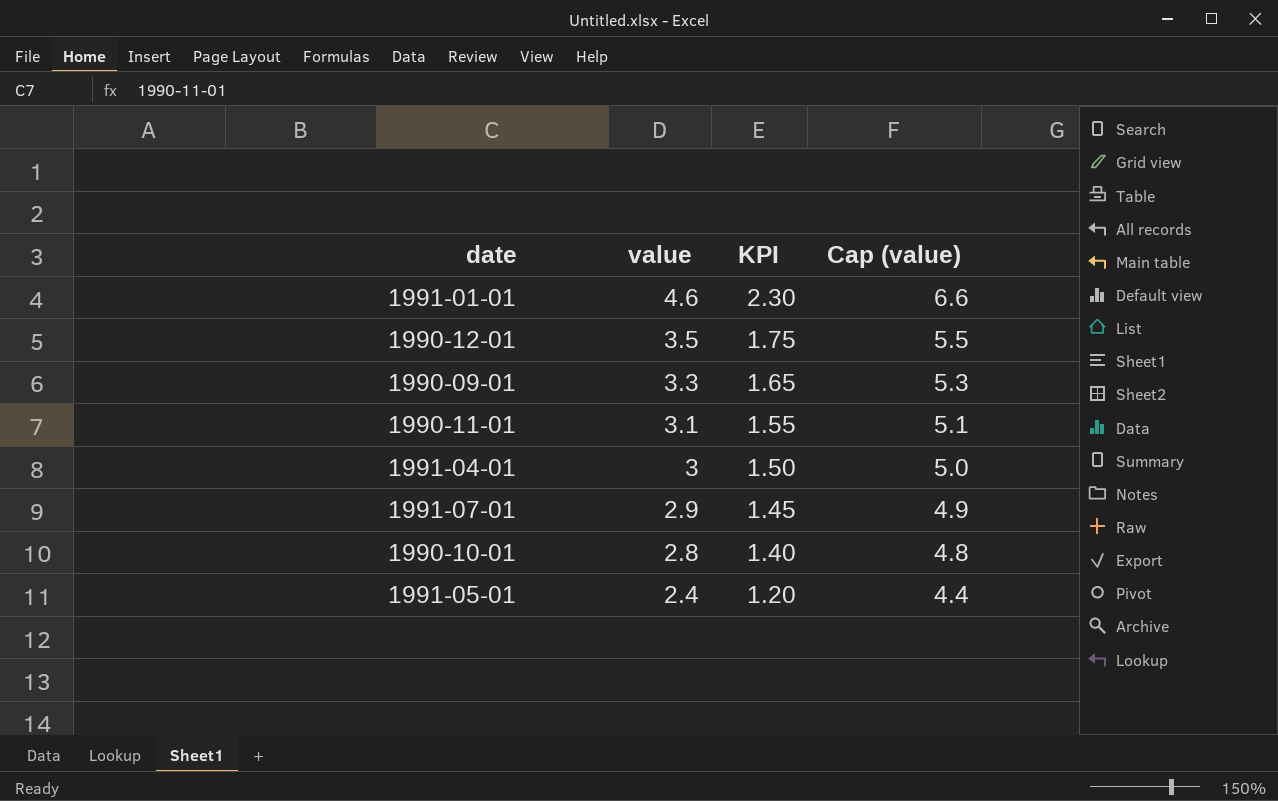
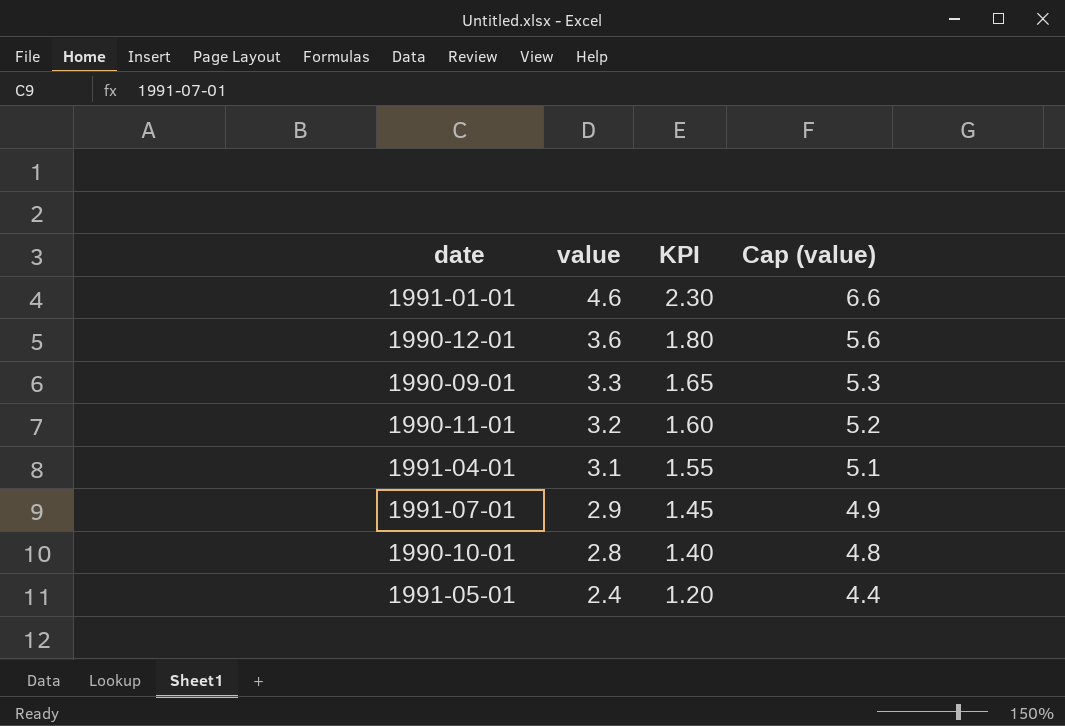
1990-12-01 | value: 3.5 -> 3.6
1990-12-01 | KPI: 1.75 -> 1.80
1990-12-01 | Cap (value): 5.5 -> 5.6
1990-11-01 | value: 3.1 -> 3.2
1990-11-01 | KPI: 1.55 -> 1.60
1990-11-01 | Cap (value): 5.1 -> 5.2
1991-04-01 | value: 3 -> 3.1
1991-04-01 | KPI: 1.50 -> 1.55
1991-04-01 | Cap (value): 5.0 -> 5.1

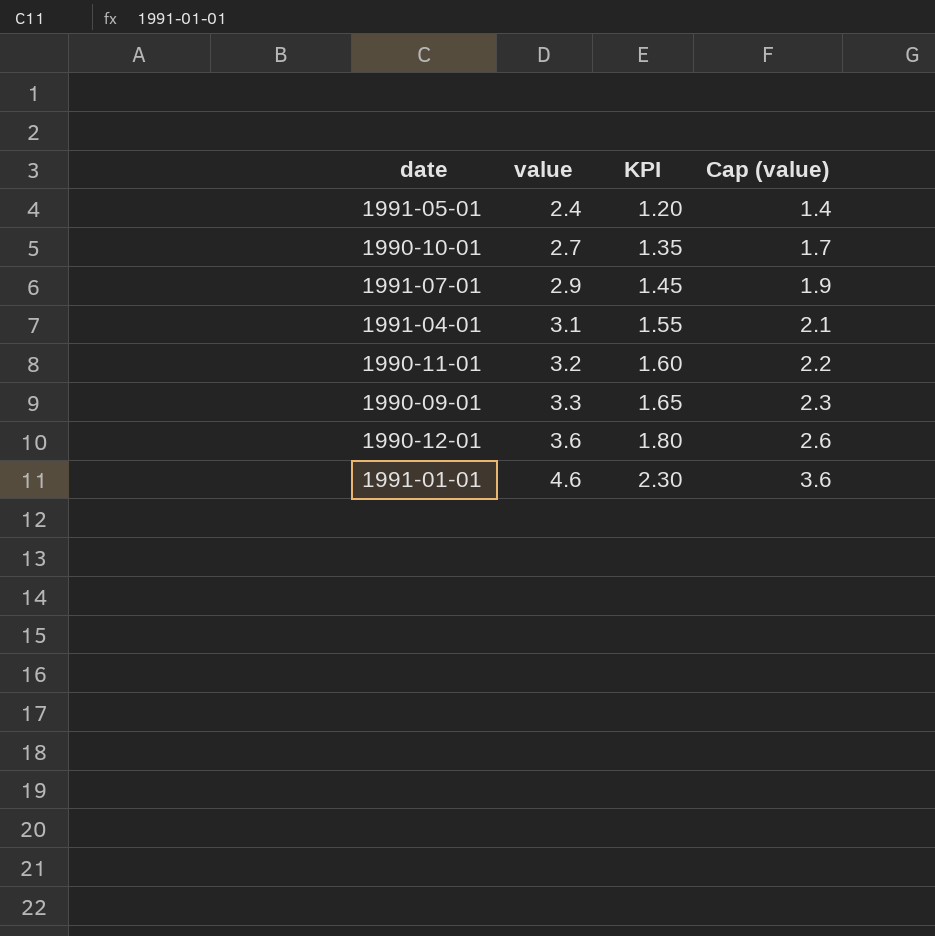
row order: value descending -> value ascending
column Cap (value) | formula: [value] + 2 -> [value] - 1
1990-10-01 | value: 2.8 -> 2.7
1990-10-01 | KPI: 1.40 -> 1.35

